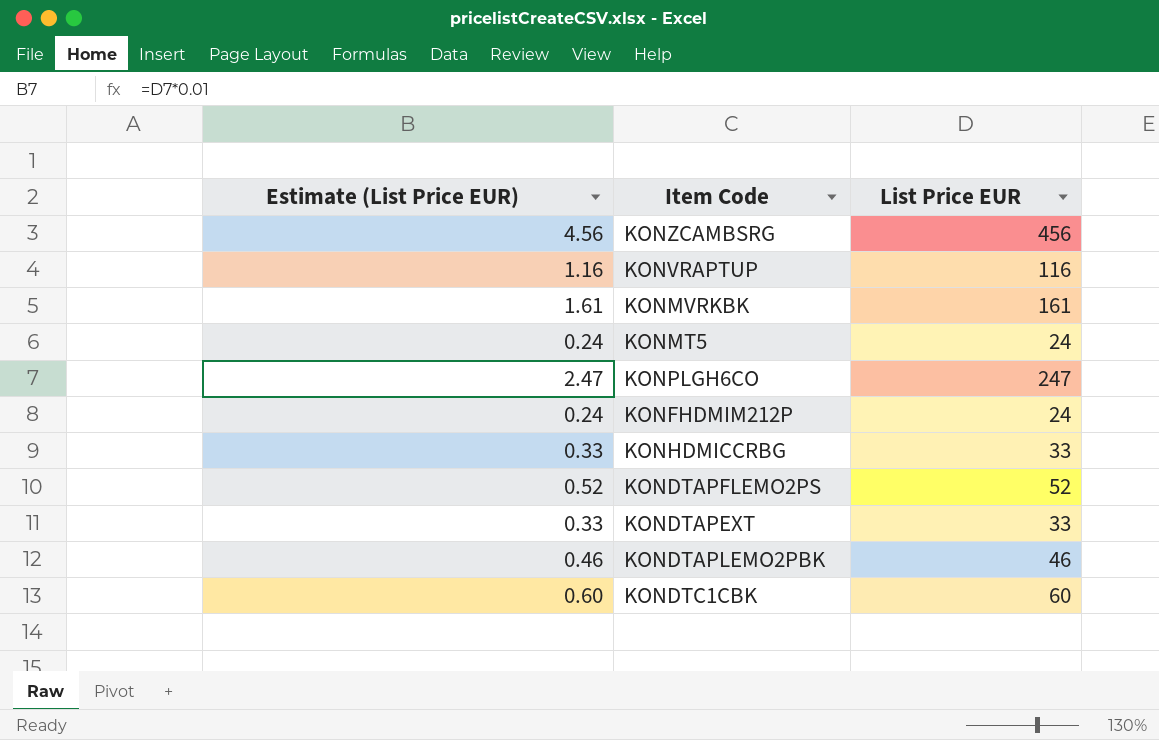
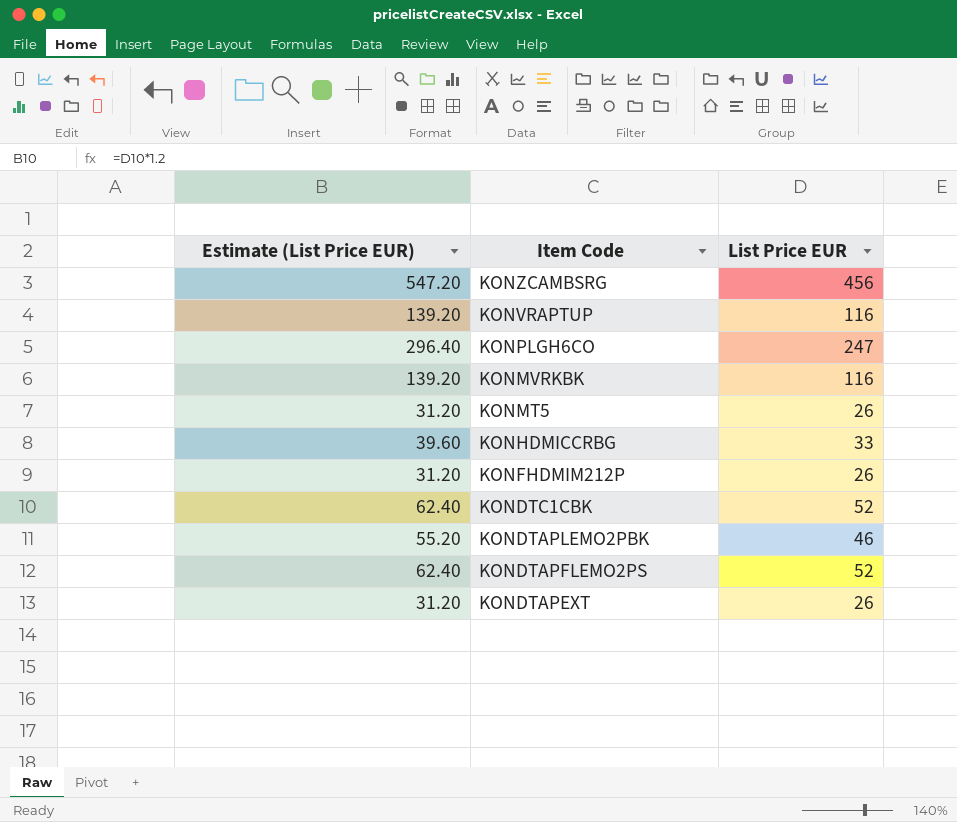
row order: none -> Item Code descending
column Estimate (List Price EUR) | formula: [List Price EUR] * 0.01 -> [List Price EUR] * 1.2
KONMVRKBK | List Price EUR: 161 -> 116
KONMT5 | List Price EUR: 24 -> 26
KONFHDMIM212P | List Price EUR: 24 -> 26
KONDTC1CBK | List Price EUR: 60 -> 52
KONDTAPEXT | List Price EUR: 33 -> 26

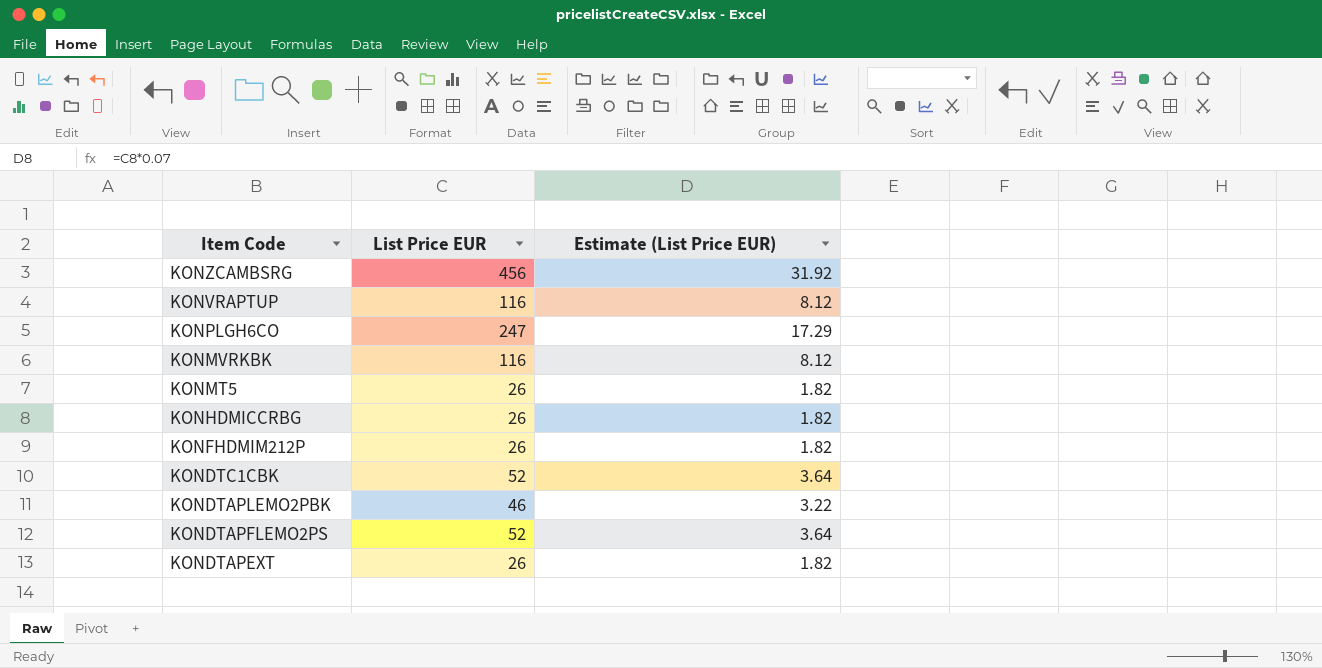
column Estimate (List Price EUR) | formula: [List Price EUR] * 1.2 -> [List Price EUR] * 0.07
column Estimate (List Price EUR) | position: 1 -> 3
KONHDMICCRBG | List Price EUR: 33 -> 26

